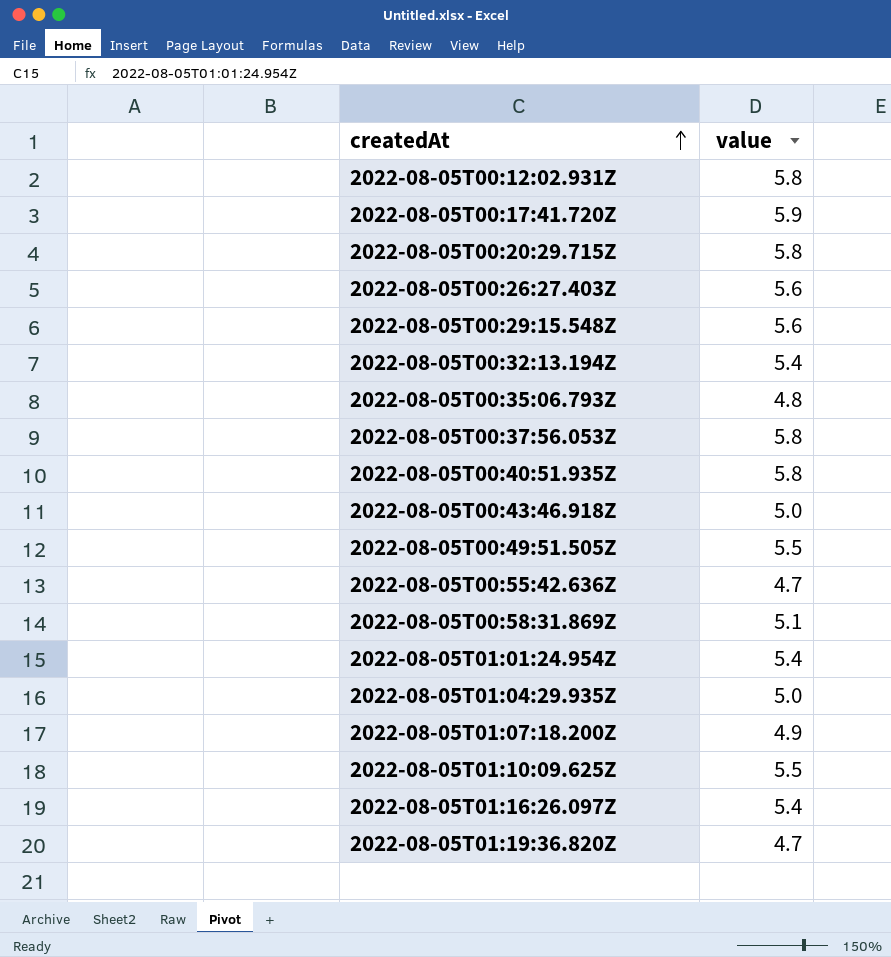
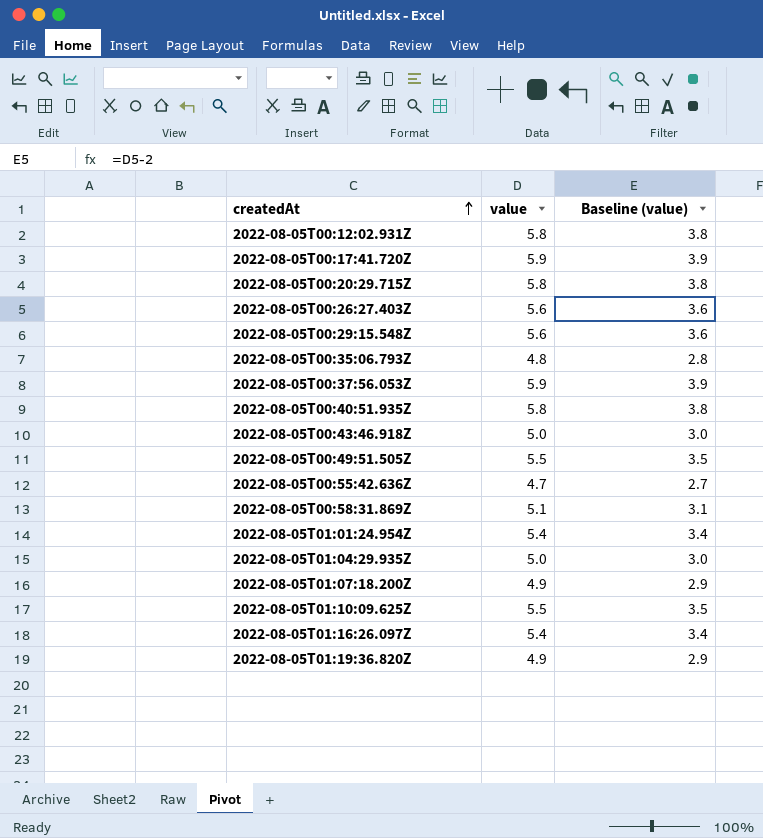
column Baseline (value) | formula: none -> [value] - 2
row 2022-08-05T00:32:13.194Z: 5.4 -> none
2022-08-05T00:37:56.053Z | value: 5.8 -> 5.9
2022-08-05T01:19:36.820Z | value: 4.7 -> 4.9

